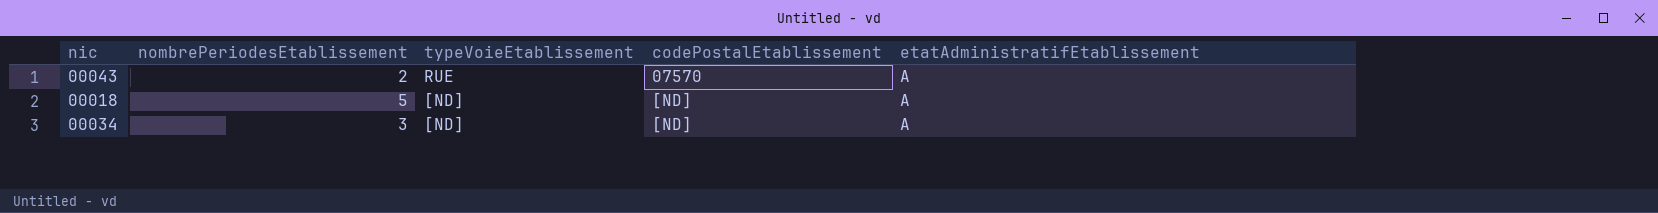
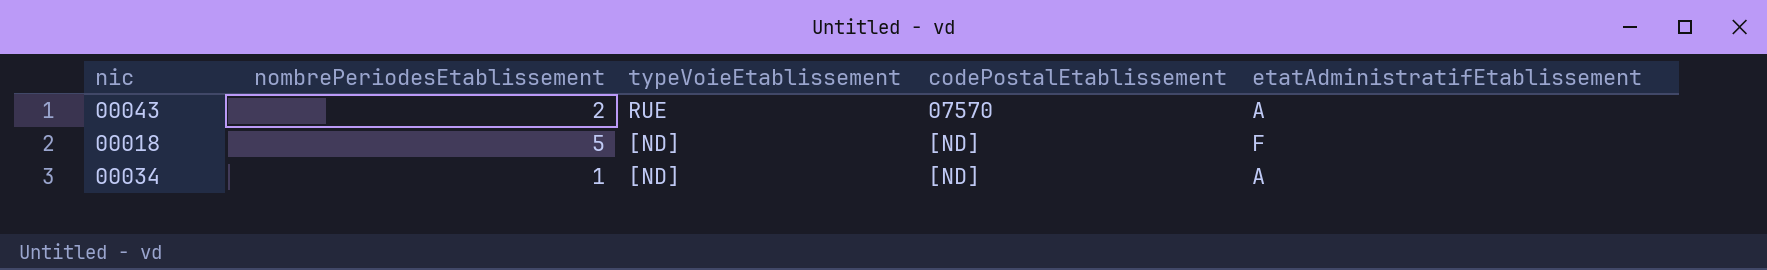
00018 | etatAdministratifEtablissement: A -> F
00034 | nombrePeriodesEtablissement: 3 -> 1

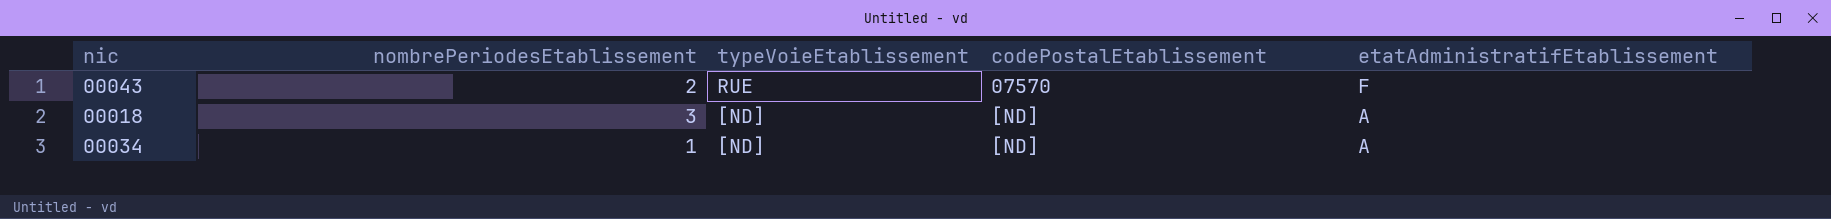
00043 | etatAdministratifEtablissement: A -> F
00018 | nombrePeriodesEtablissement: 5 -> 3
00018 | etatAdministratifEtablissement: F -> A

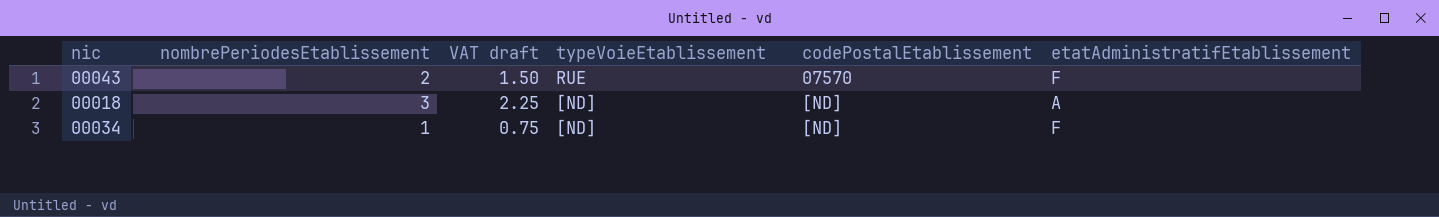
column VAT draft | formula: none -> [nombrePeriodesEtablissement] * 0.75
00034 | etatAdministratifEtablissement: A -> F

